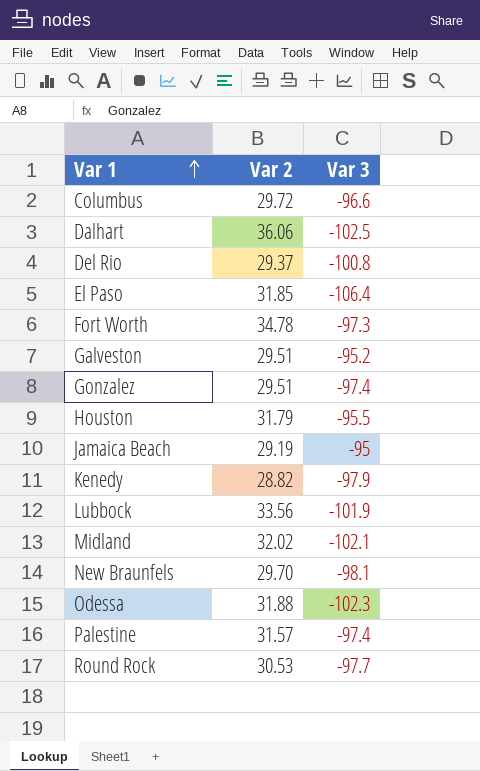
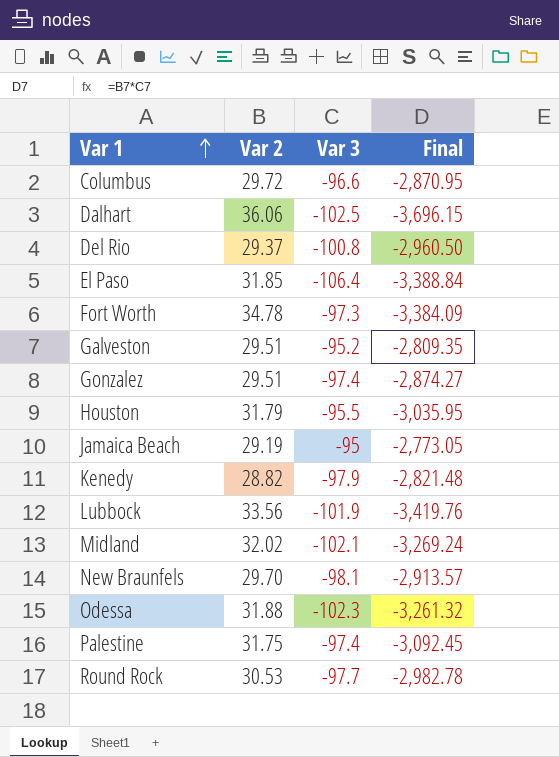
column Final | formula: none -> [Var 2] * [Var 3]
Palestine | Var 2: 31.57 -> 31.75

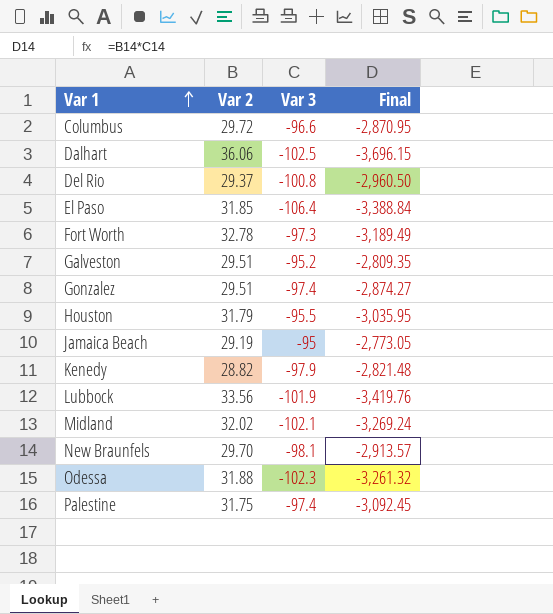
row Round Rock: 30.53 | -97.7 | -2,982.78 -> none
Fort Worth | Var 2: 34.78 -> 32.78
Fort Worth | Final: -3,384.09 -> -3,189.49

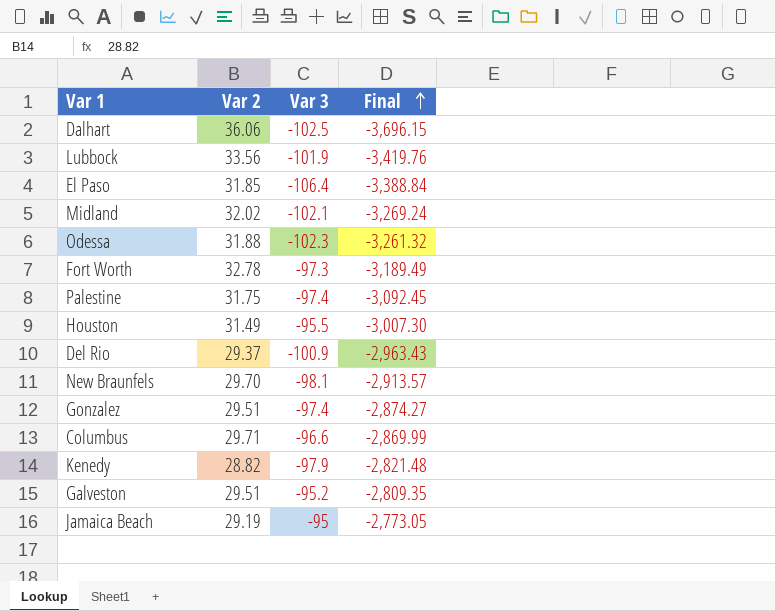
row order: Var 1 ascending -> Final ascending
Houston | Var 2: 31.79 -> 31.49
Houston | Final: -3,035.95 -> -3,007.30
Del Rio | Var 3: -100.8 -> -100.9
Del Rio | Final: -2,960.50 -> -2,963.43
Columbus | Var 2: 29.72 -> 29.71
Columbus | Final: -2,870.95 -> -2,869.99

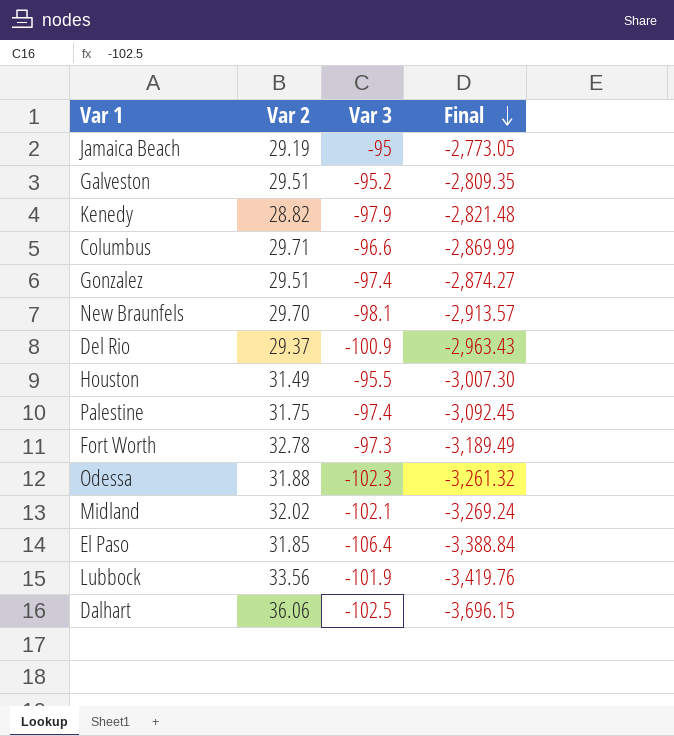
row order: Final ascending -> Final descending

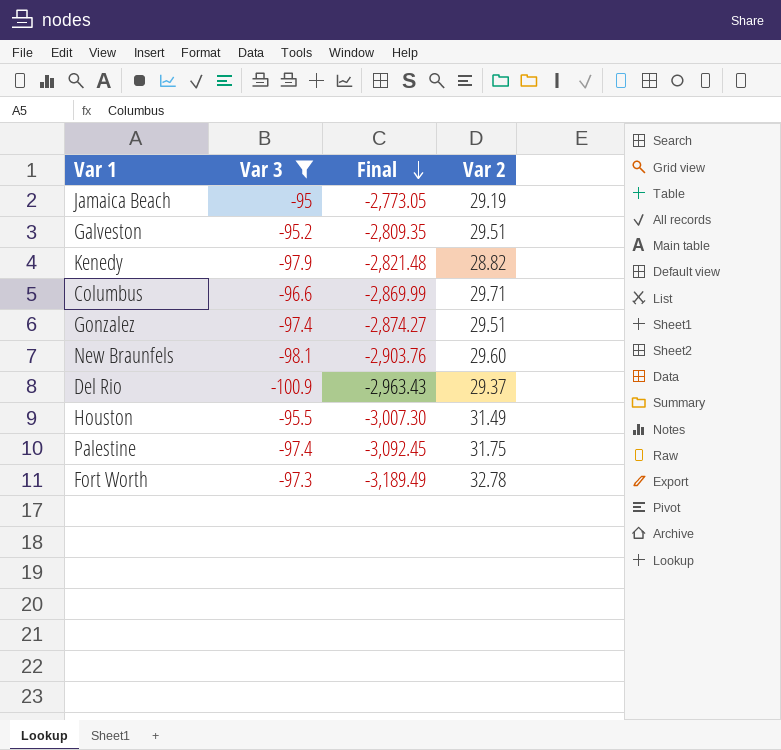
filter: none -> Var 3 >= -100.9
column Var 2 | position: 2 -> 4
New Braunfels | Final: -2,913.57 -> -2,903.76
New Braunfels | Var 2: 29.70 -> 29.60

